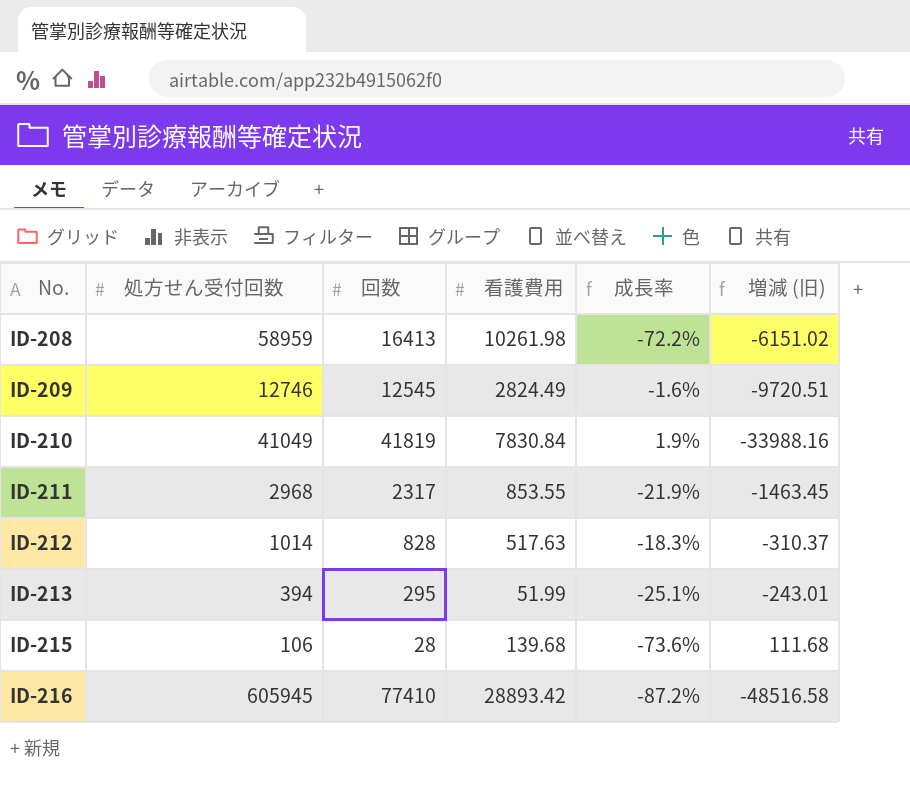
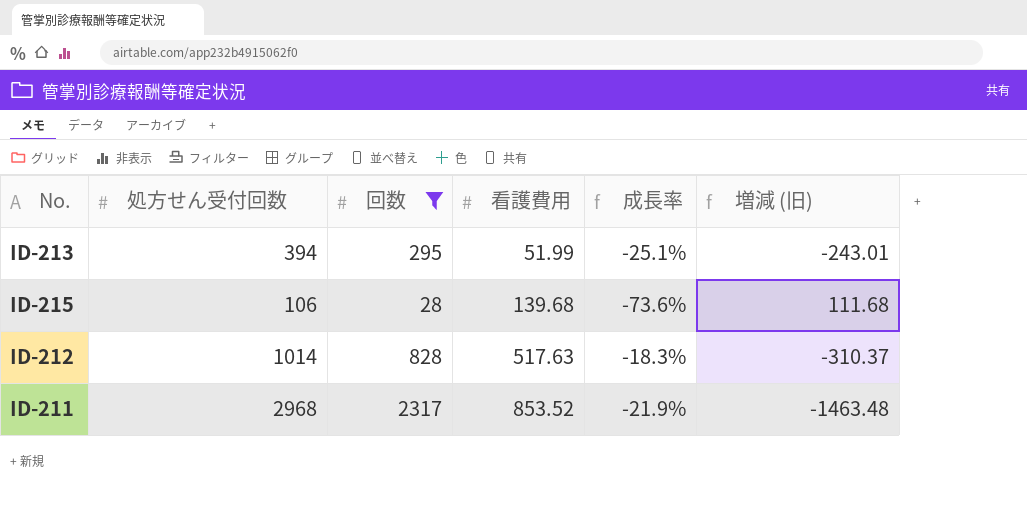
filter: none -> 回数 <= 2317
row order: No. ascending -> 看護費用 ascending
ID-211 | 看護費用: 853.55 -> 853.52
ID-211 | 増減 (旧): -1463.45 -> -1463.48

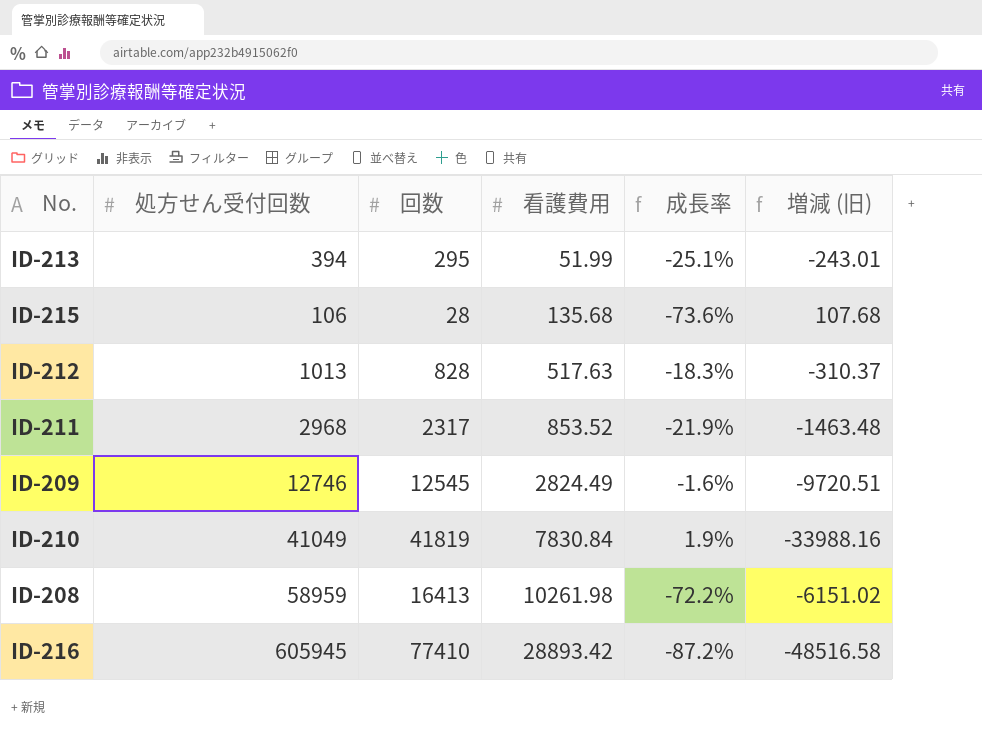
filter: 回数 <= 2317 -> none
ID-215 | 看護費用: 139.68 -> 135.68
ID-215 | 増減 (旧): 111.68 -> 107.68
ID-212 | 処方せん受付回数: 1014 -> 1013

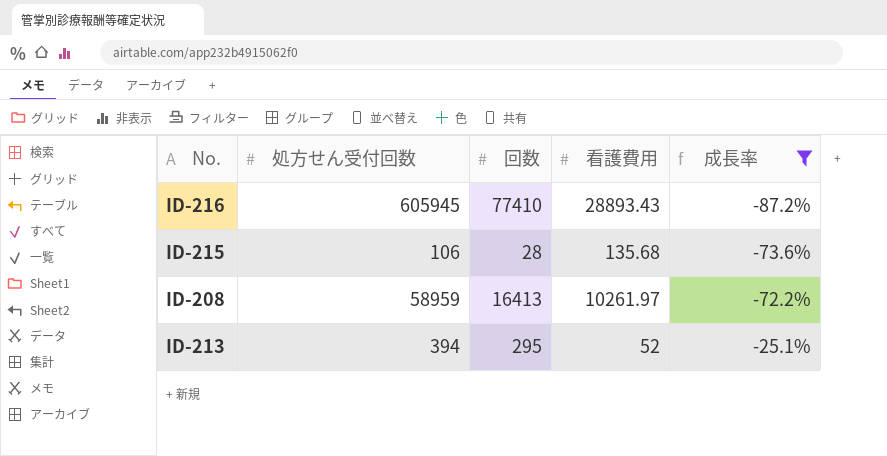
filter: none -> 成長率 <= -25.1%
row order: 看護費用 ascending -> 成長率 ascending
column 増減 (旧) | formula: [看護費用] - [回数] -> none
ID-216 | 看護費用: 28893.42 -> 28893.43
ID-208 | 看護費用: 10261.98 -> 10261.97
ID-213 | 看護費用: 51.99 -> 52

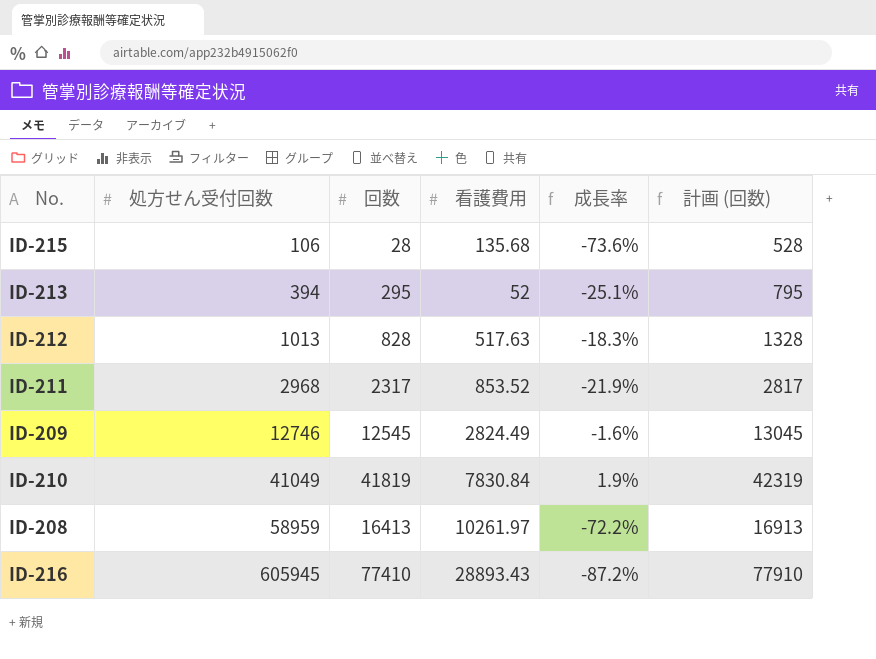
filter: 成長率 <= -25.1% -> none
row order: 成長率 ascending -> 処方せん受付回数 ascending
column 計画 (回数) | formula: none -> [回数] + 500

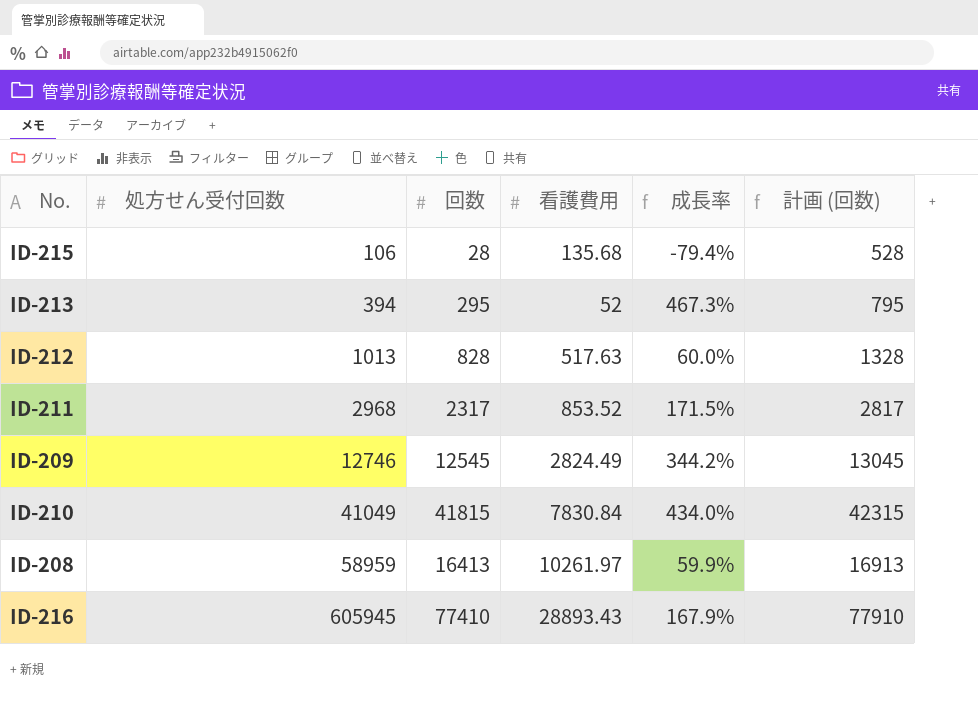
column 成長率 | formula: ([回数] - [処方せん受付回数]) / [処方せん受付回数] -> ([回数] - [看護費用]) / [看護費用]
ID-210 | 回数: 41819 -> 41815
ID-210 | 計画 (回数): 42319 -> 42315

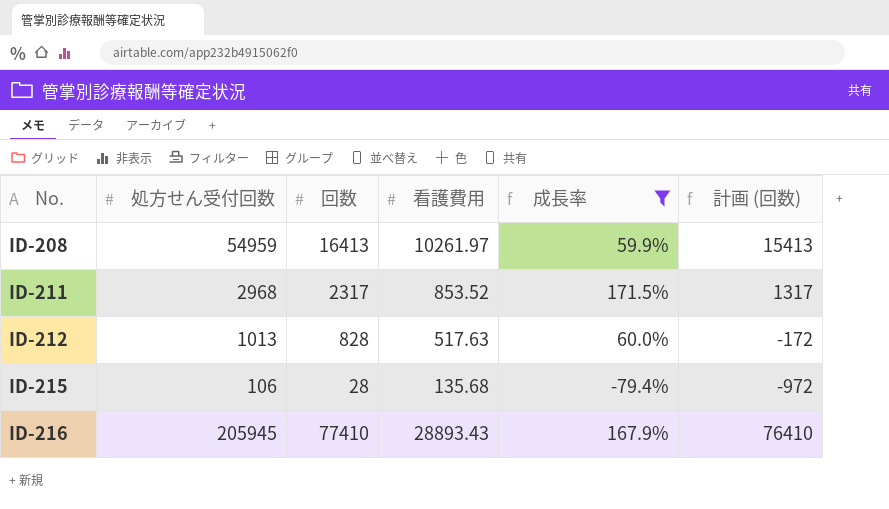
filter: none -> 成長率 <= 171.5%
row order: 処方せん受付回数 ascending -> No. ascending
column 計画 (回数) | formula: [回数] + 500 -> [回数] - 1000
ID-208 | 処方せん受付回数: 58959 -> 54959
ID-216 | 処方せん受付回数: 605945 -> 205945

